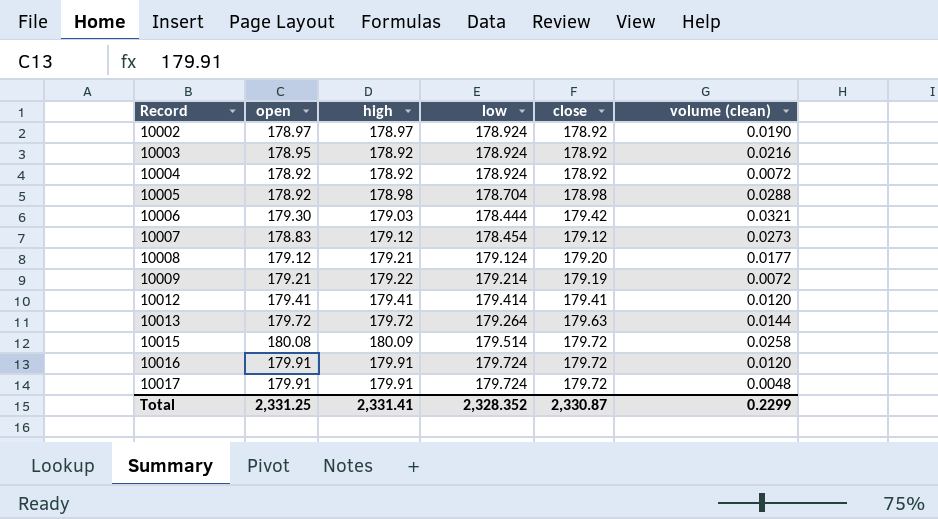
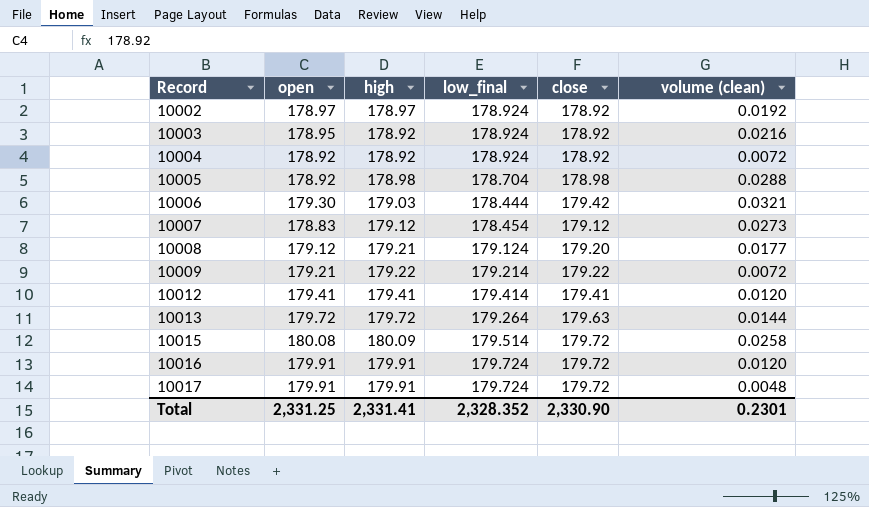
column name: low -> low_final
10002 | volume (clean): 0.0190 -> 0.0192
10009 | close: 179.19 -> 179.22
Total | close: 2,330.87 -> 2,330.90
Total | volume (clean): 0.2299 -> 0.2301

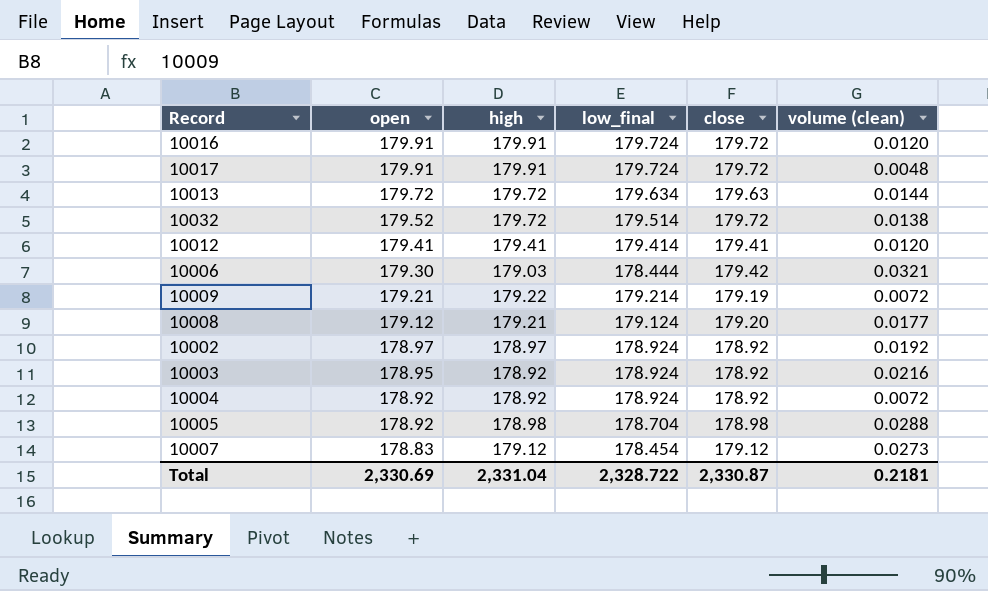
row order: Record ascending -> open descending
row 10015: 180.08 | 180.09 | 179.514 | 179.72 | 0.0258 -> none
10013 | low_final: 179.264 -> 179.634
row 10032: none -> 179.52 | 179.72 | 179.514 | 179.72 | 0.0138
10009 | close: 179.22 -> 179.19
Total | open: 2,331.25 -> 2,330.69
Total | high: 2,331.41 -> 2,331.04
Total | low_final: 2,328.352 -> 2,328.722
Total | close: 2,330.90 -> 2,330.87
Total | volume (clean): 0.2301 -> 0.2181

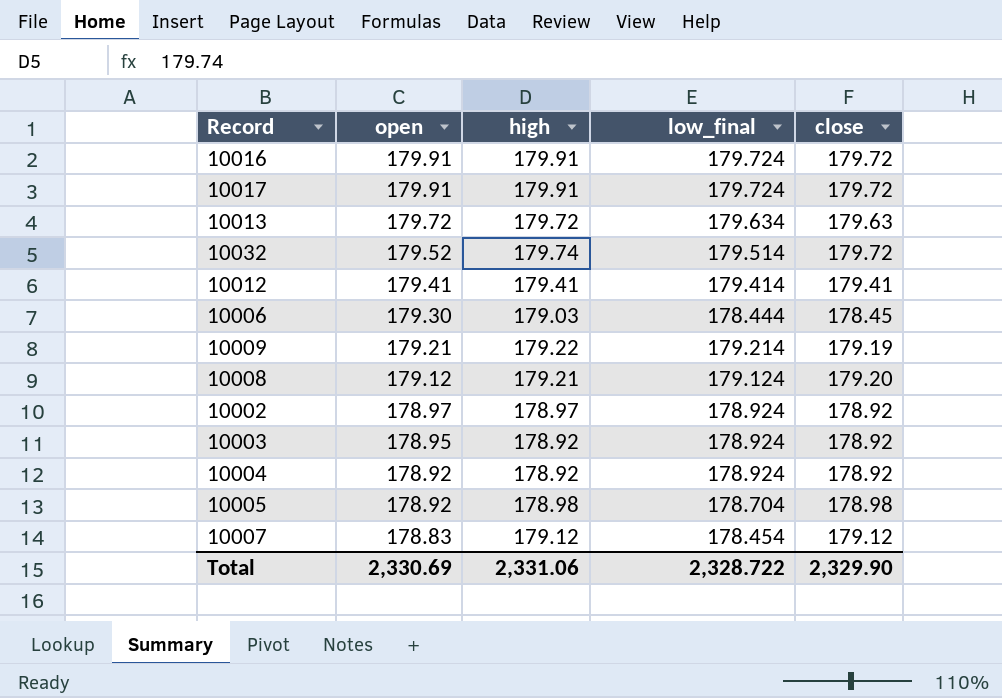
column volume (clean) | position: 6 -> none
10032 | high: 179.72 -> 179.74
10006 | close: 179.42 -> 178.45
Total | high: 2,331.04 -> 2,331.06
Total | close: 2,330.87 -> 2,329.90

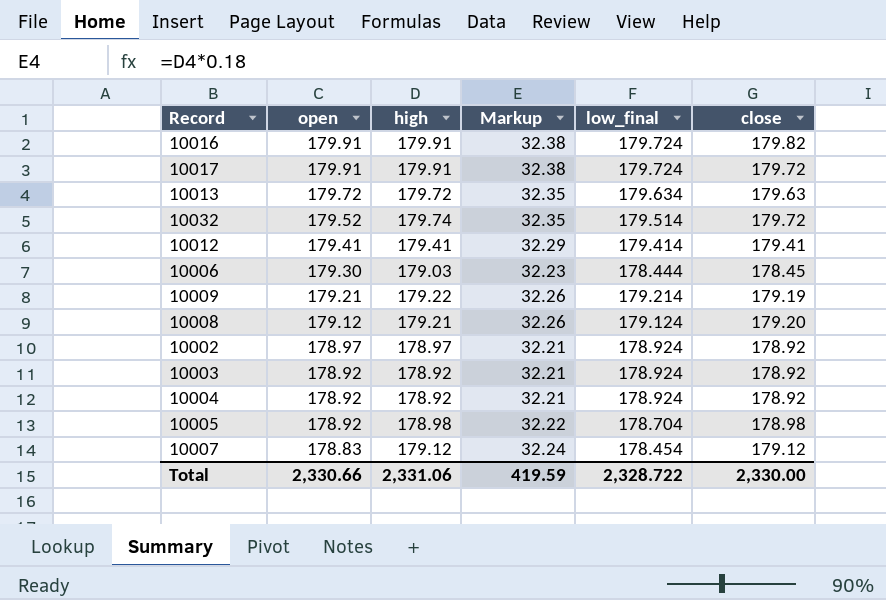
column Markup | formula: none -> [high] * 0.18
10016 | close: 179.72 -> 179.82
10003 | open: 178.95 -> 178.92
Total | open: 2,330.69 -> 2,330.66
Total | close: 2,329.90 -> 2,330.00

